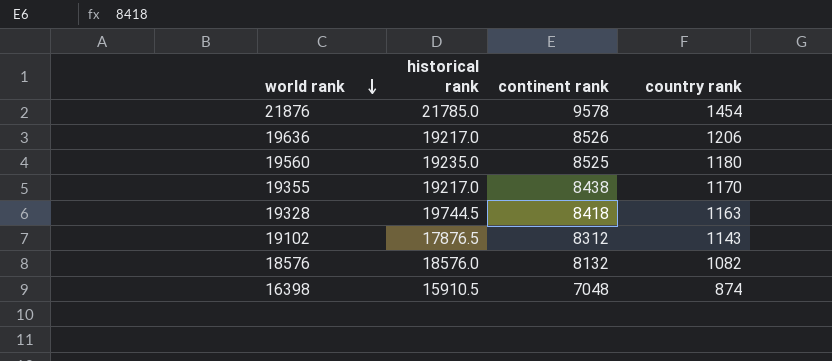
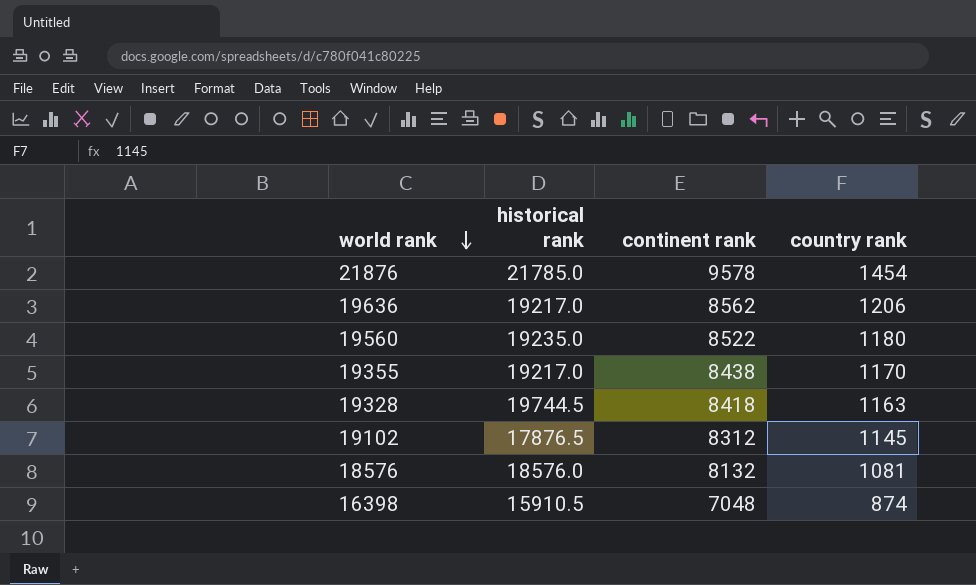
19636 | continent rank: 8526 -> 8562
19560 | continent rank: 8525 -> 8522
19102 | country rank: 1143 -> 1145
18576 | country rank: 1082 -> 1081

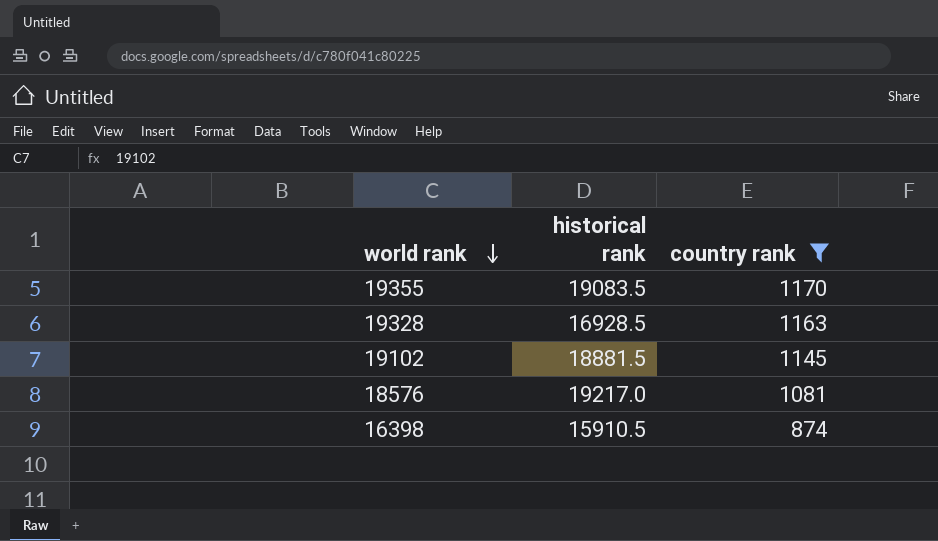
filter: none -> country rank <= 1170
column continent rank | position: 3 -> none
19355 | historical rank: 19217.0 -> 19083.5
19328 | historical rank: 19744.5 -> 16928.5
19102 | historical rank: 17876.5 -> 18881.5
18576 | historical rank: 18576.0 -> 19217.0

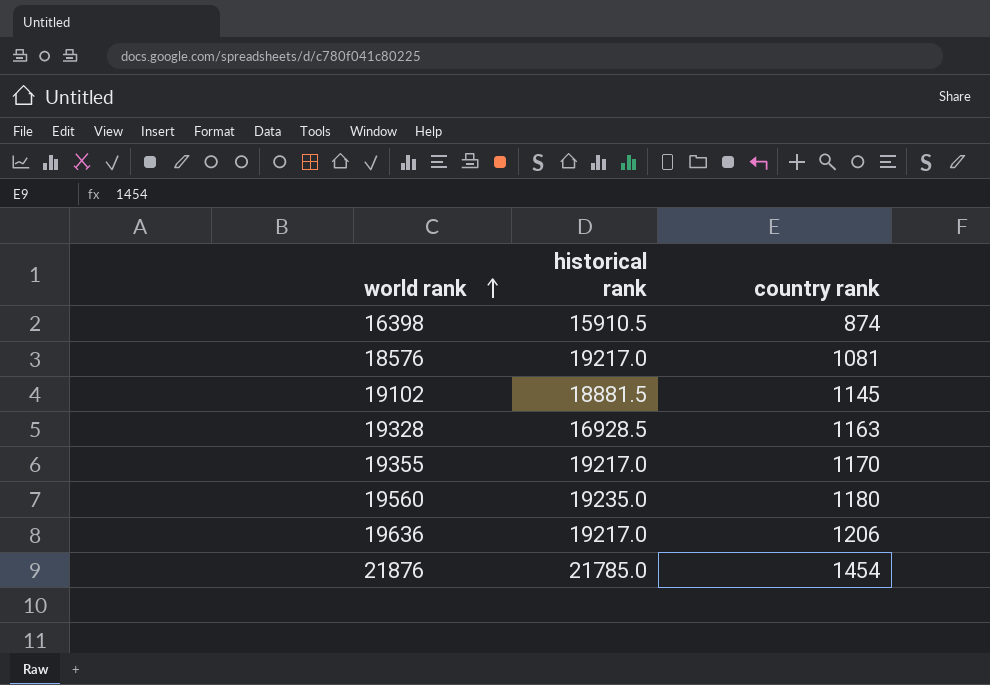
filter: country rank <= 1170 -> none
row order: world rank descending -> world rank ascending
19355 | historical rank: 19083.5 -> 19217.0

